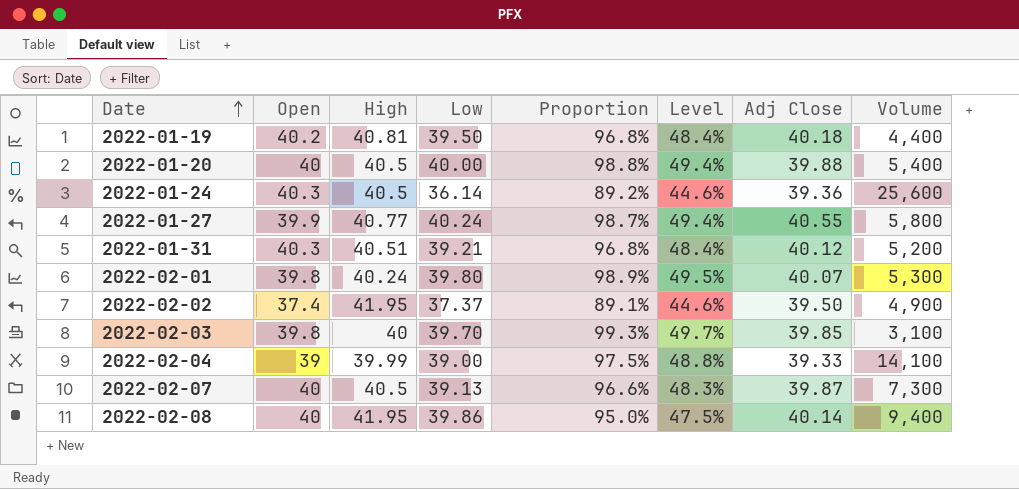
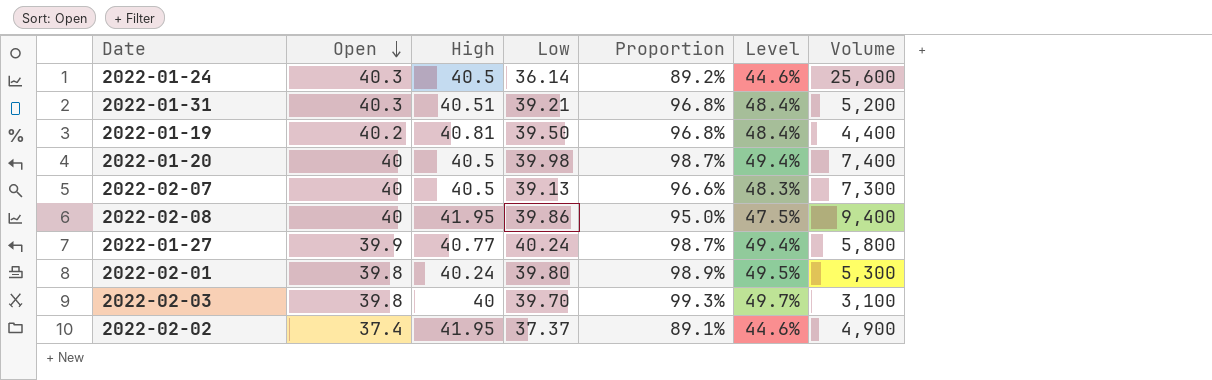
row order: Date ascending -> Open descending
column Adj Close | position: 7 -> none
row 2022-02-04: 39 | 39.99 | 39.00 | 97.5% | 48.8% | 39.33 | 14,100 -> none
2022-01-20 | Low: 40.00 -> 39.98
2022-01-20 | Proportion: 98.8% -> 98.7%
2022-01-20 | Volume: 5,400 -> 7,400

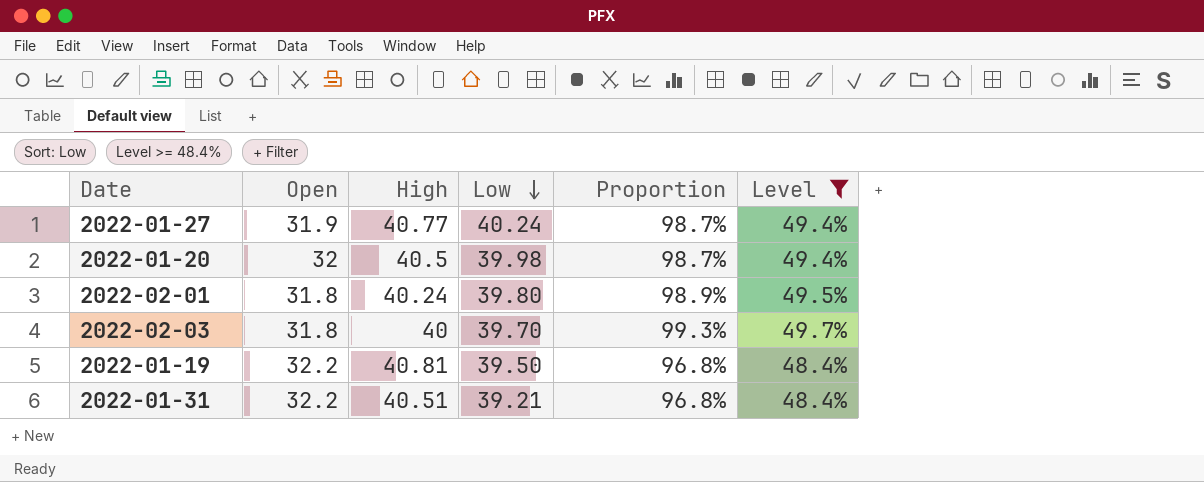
filter: none -> Level >= 48.4%
row order: Open descending -> Low descending
column Volume | position: 7 -> none
2022-01-27 | Open: 39.9 -> 31.9
2022-01-20 | Open: 40 -> 32
2022-02-01 | Open: 39.8 -> 31.8
2022-02-03 | Open: 39.8 -> 31.8
2022-01-19 | Open: 40.2 -> 32.2
2022-01-31 | Open: 40.3 -> 32.2

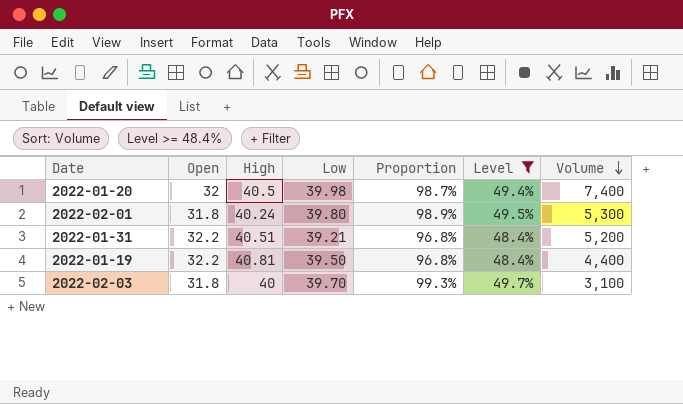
row order: Low descending -> Volume descending
column Volume | position: none -> 7
row 2022-01-27: 31.9 | 40.77 | 40.24 | 98.7% | 49.4% -> none

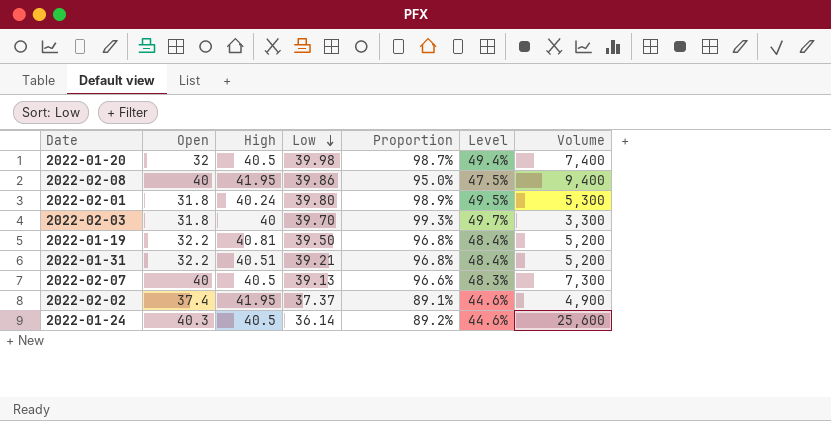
filter: Level >= 48.4% -> none
row order: Volume descending -> Low descending
2022-02-03 | Volume: 3,100 -> 3,300
2022-01-19 | Volume: 4,400 -> 5,200

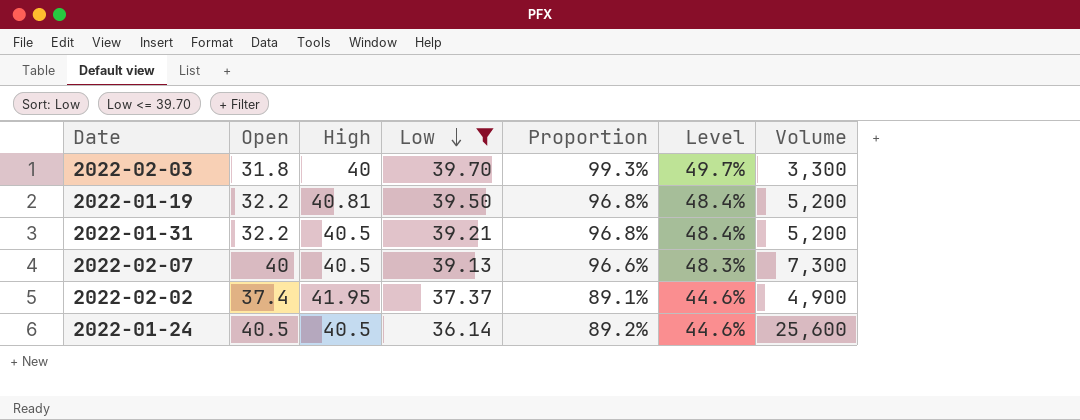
filter: none -> Low <= 39.70
2022-01-31 | High: 40.51 -> 40.5
2022-01-24 | Open: 40.3 -> 40.5

